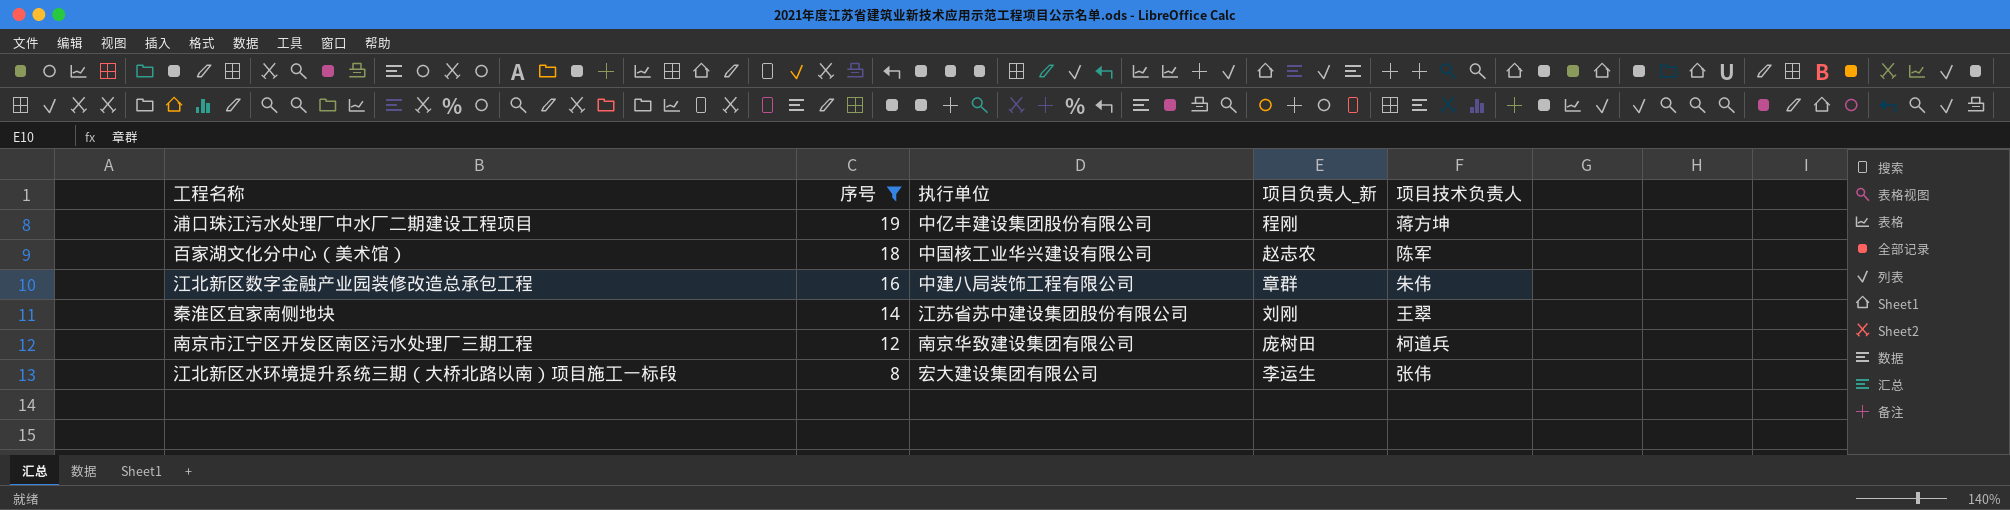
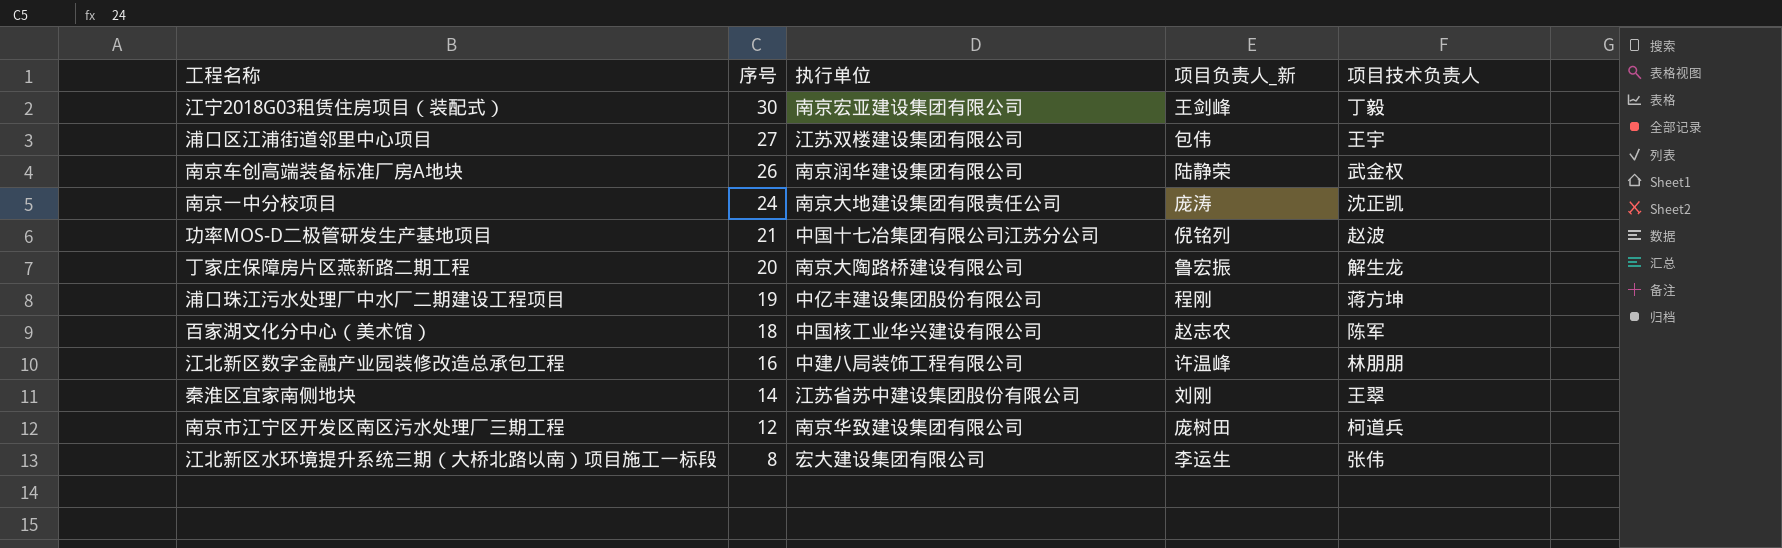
filter: 序号 <= 19 -> none
江北新区数字金融产业园装修改造总承包工程 | 项目负责人_新: 章群 -> 许温峰
江北新区数字金融产业园装修改造总承包工程 | 项目技术负责人: 朱伟 -> 林朋朋

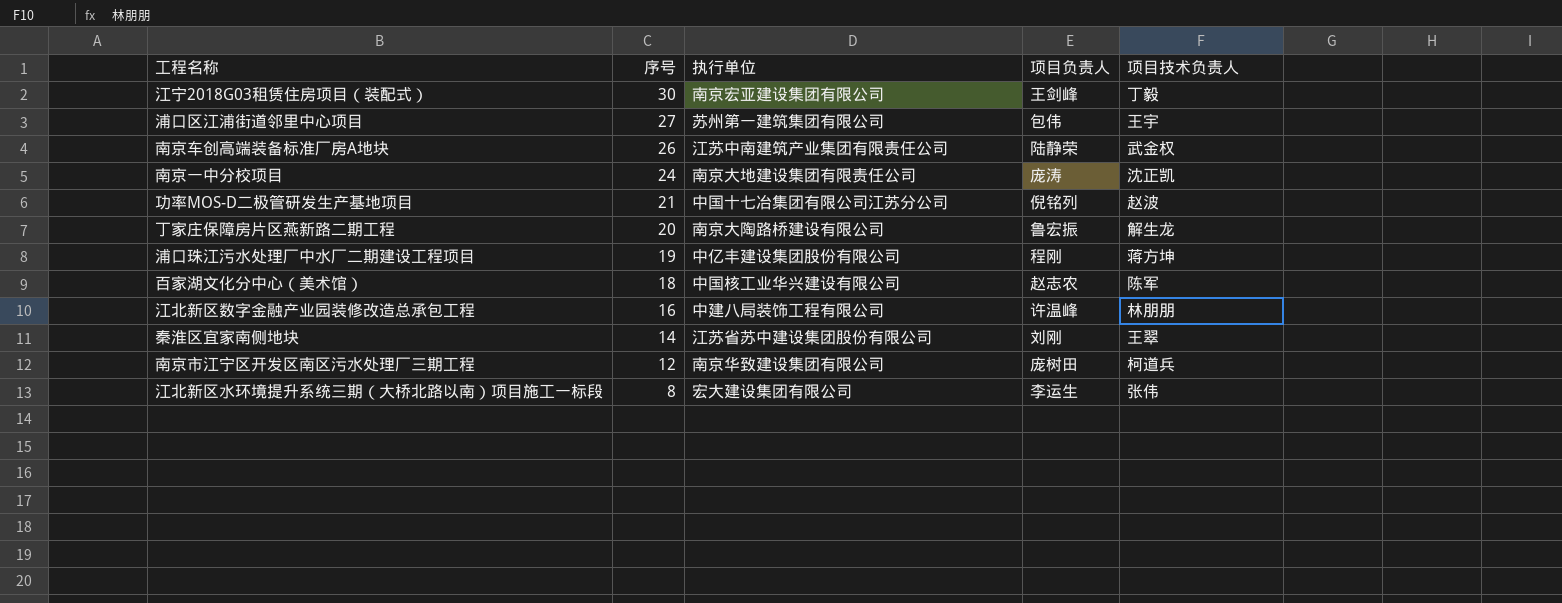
column name: 项目负责人_新 -> 项目负责人
浦口区江浦街道邻里中心项目 | 执行单位: 江苏双楼建设集团有限公司 -> 苏州第一建筑集团有限公司
南京车创高端装备标准厂房A地块 | 执行单位: 南京润华建设集团有限公司 -> 江苏中南建筑产业集团有限责任公司

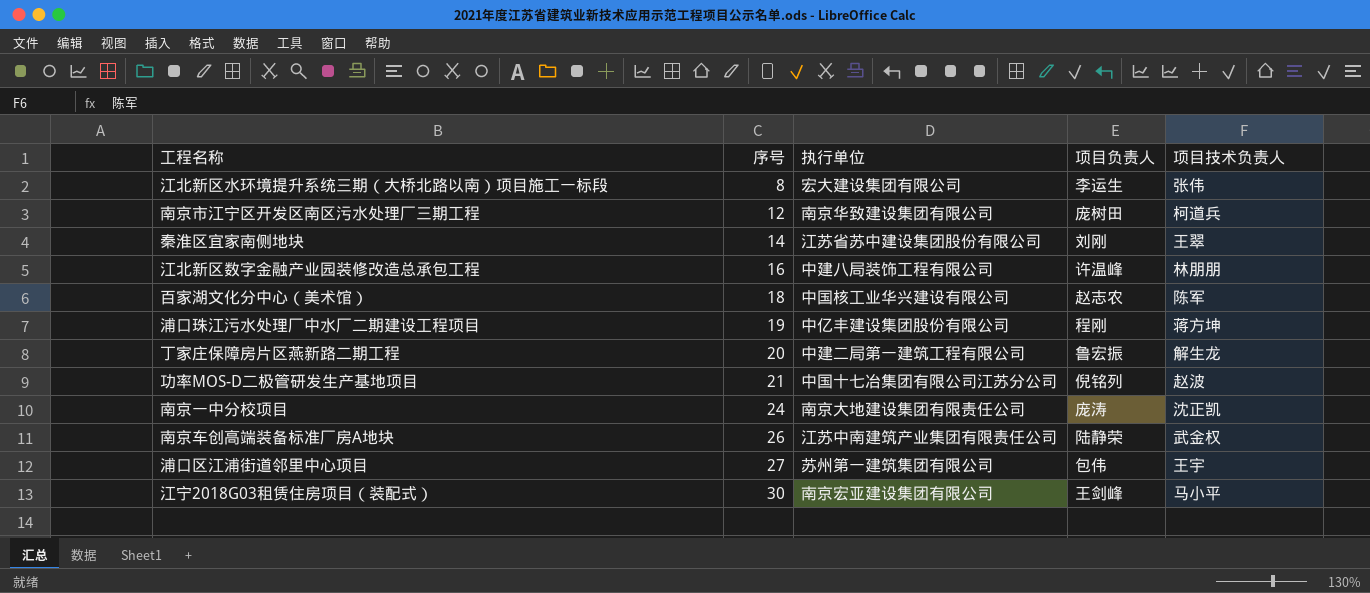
row order: 序号 descending -> 序号 ascending
丁家庄保障房片区燕新路二期工程 | 执行单位: 南京大陶路桥建设有限公司 -> 中建二局第一建筑工程有限公司
江宁2018G03租赁住房项目（装配式） | 项目技术负责人: 丁毅 -> 马小平

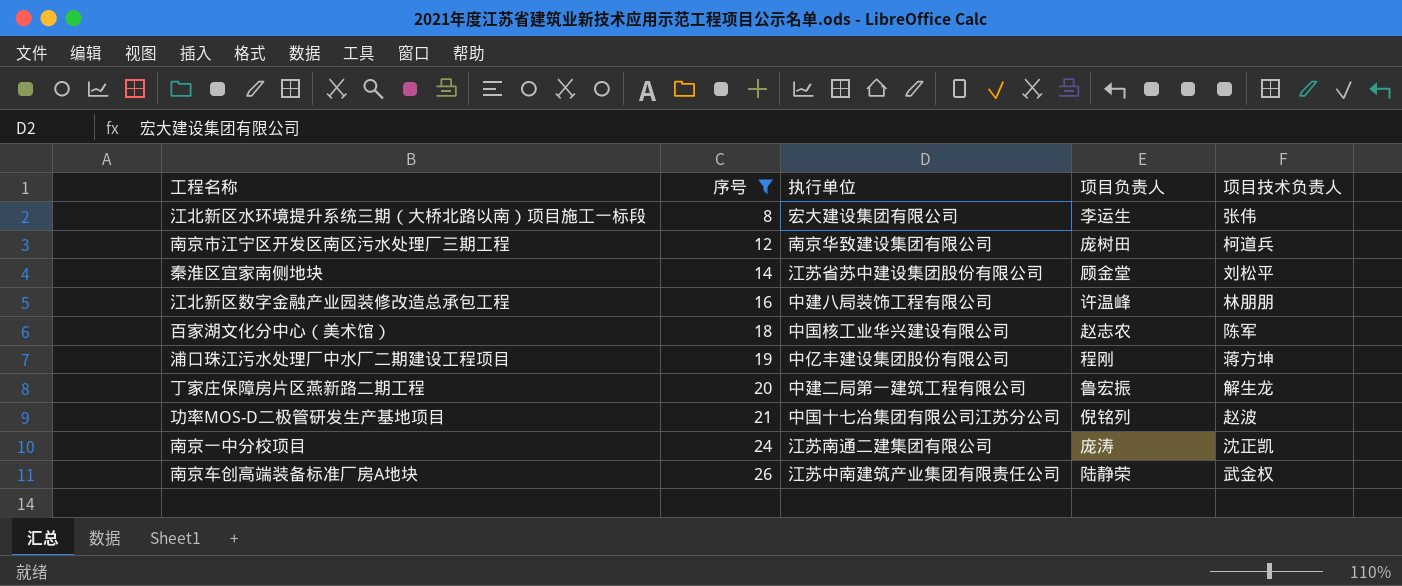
filter: none -> 序号 <= 26
秦淮区宜家南侧地块 | 项目负责人: 刘刚 -> 顾金堂
秦淮区宜家南侧地块 | 项目技术负责人: 王翠 -> 刘松平
南京一中分校项目 | 执行单位: 南京大地建设集团有限责任公司 -> 江苏南通二建集团有限公司

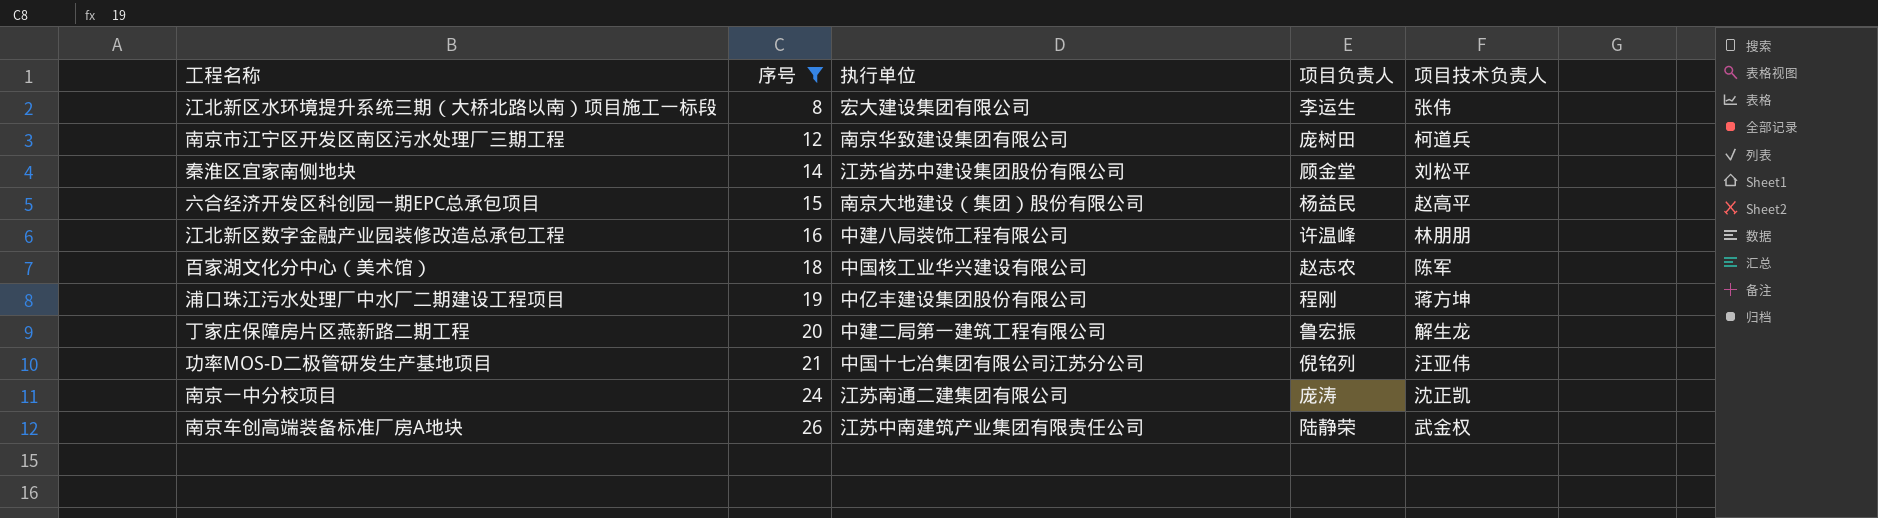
row 六合经济开发区科创园一期EPC总承包项目: none -> 15 | 南京大地建设（集团）股份有限公司 | 杨益民 | 赵高平
功率MOS-D二极管研发生产基地项目 | 项目技术负责人: 赵波 -> 汪亚伟

